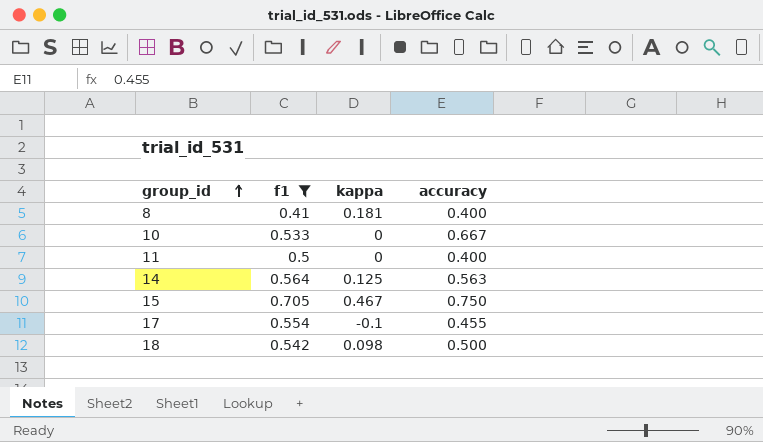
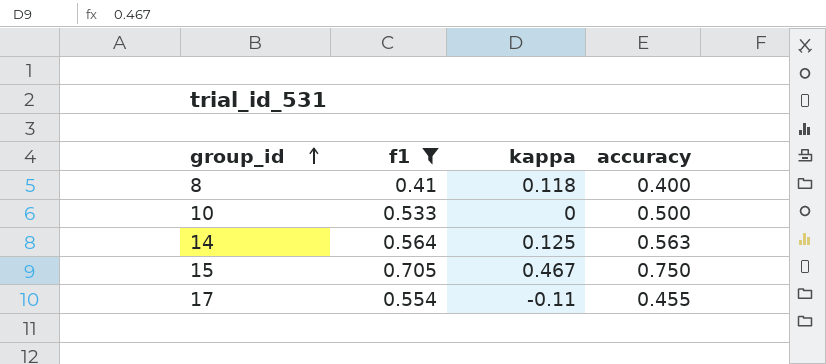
row 11: 0.5 | 0 | 0.400 -> none
row 18: 0.542 | 0.098 | 0.500 -> none
8 | kappa: 0.181 -> 0.118
10 | accuracy: 0.667 -> 0.500
17 | kappa: -0.1 -> -0.11

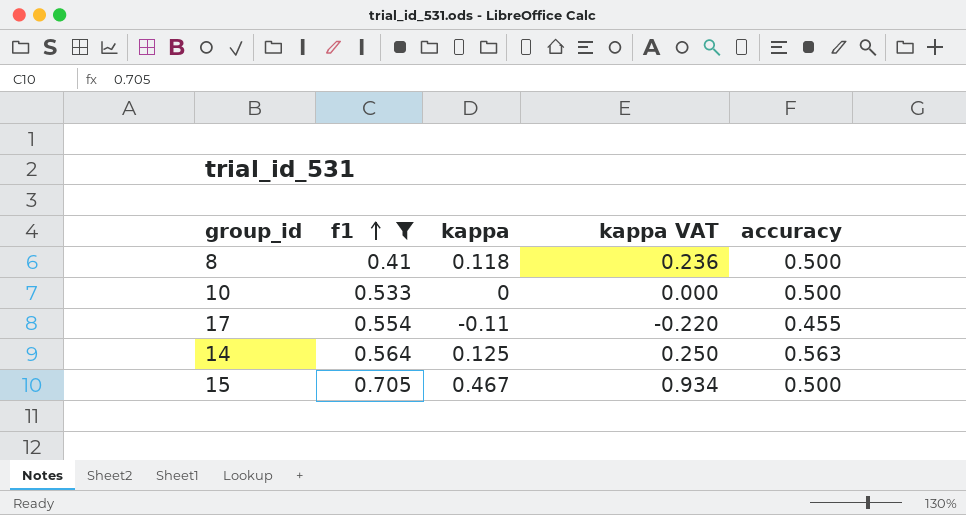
row order: group_id ascending -> f1 ascending
column kappa VAT | formula: none -> [kappa] * 2
8 | accuracy: 0.400 -> 0.500
15 | accuracy: 0.750 -> 0.500

